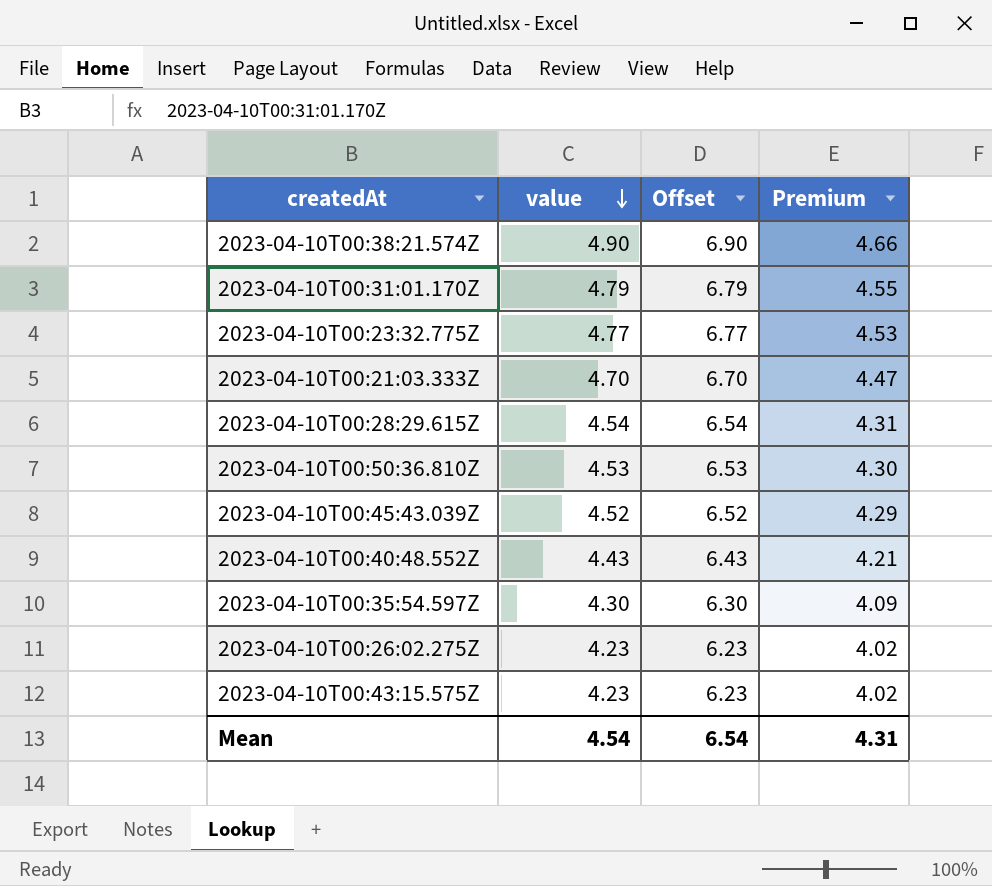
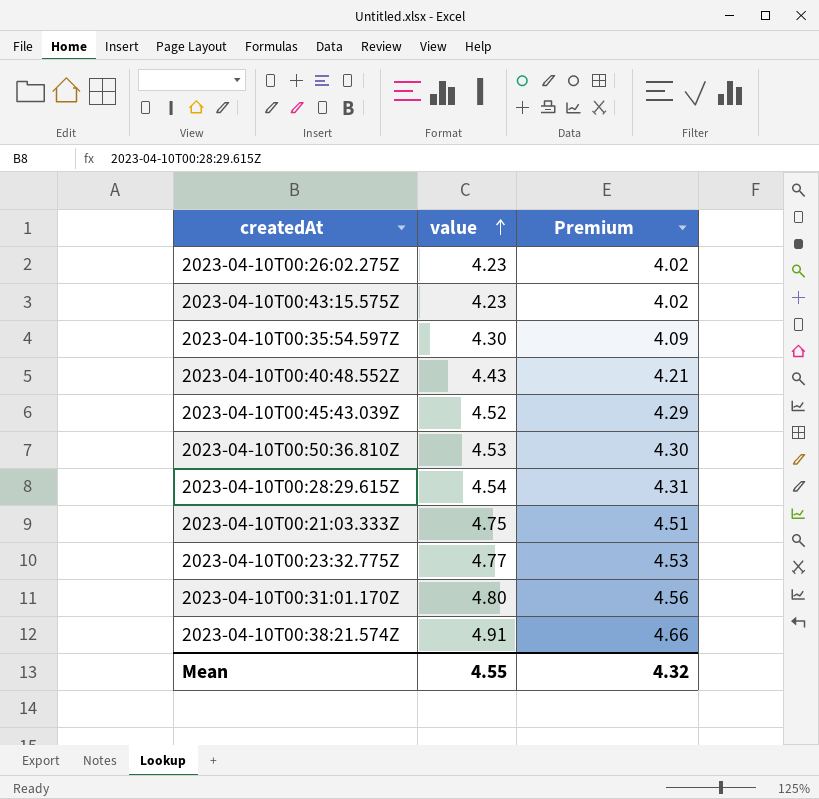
row order: value descending -> value ascending
column Offset | formula: [value] + 2 -> none
2023-04-10T00:21:03.333Z | value: 4.70 -> 4.75
2023-04-10T00:21:03.333Z | Premium: 4.47 -> 4.51
2023-04-10T00:31:01.170Z | value: 4.79 -> 4.80
2023-04-10T00:31:01.170Z | Premium: 4.55 -> 4.56
2023-04-10T00:38:21.574Z | value: 4.90 -> 4.91
Mean | value: 4.54 -> 4.55
Mean | Premium: 4.31 -> 4.32

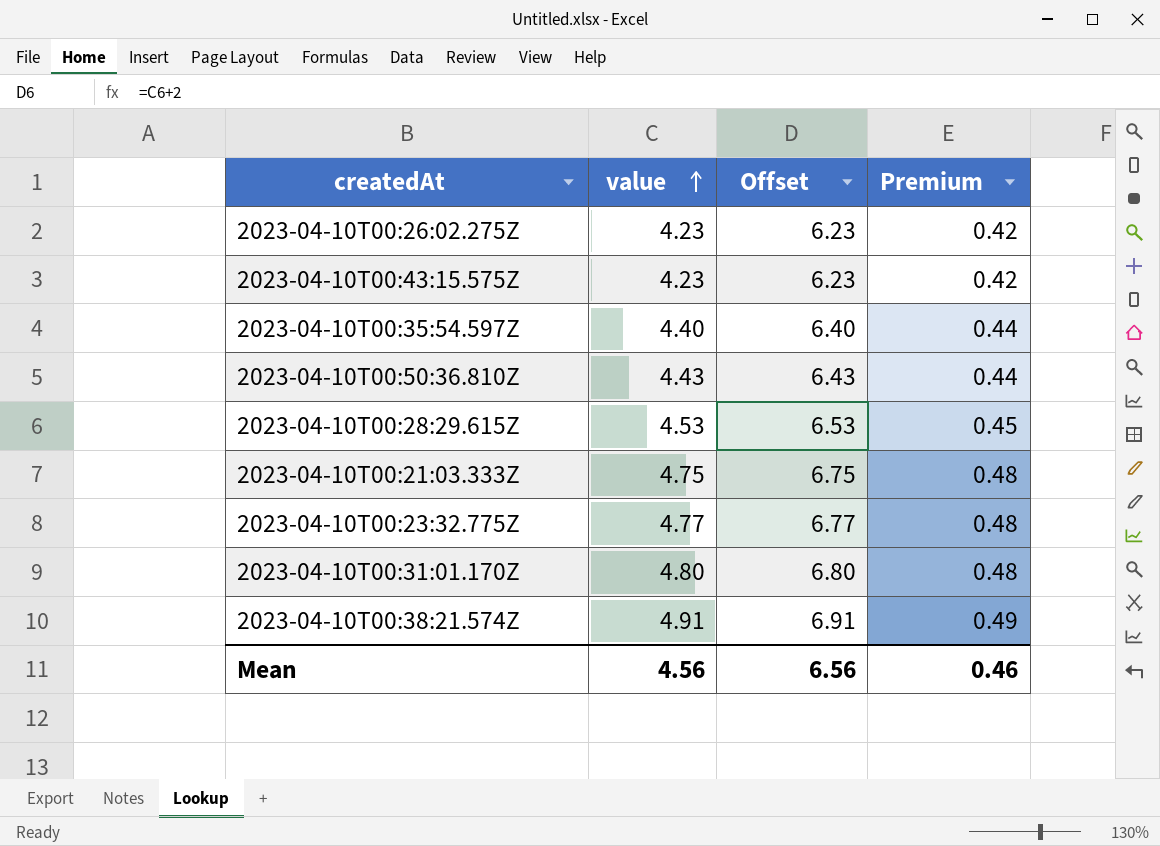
column Offset | formula: none -> [value] + 2
column Premium | formula: [value] * 0.95 -> [value] * 0.1
row 2023-04-10T00:40:48.552Z: 4.43 | 4.21 -> none
row 2023-04-10T00:45:43.039Z: 4.52 | 4.29 -> none
2023-04-10T00:35:54.597Z | value: 4.30 -> 4.40
2023-04-10T00:50:36.810Z | value: 4.53 -> 4.43
2023-04-10T00:28:29.615Z | value: 4.54 -> 4.53
Mean | value: 4.55 -> 4.56
Mean | Premium: 4.32 -> 0.46

